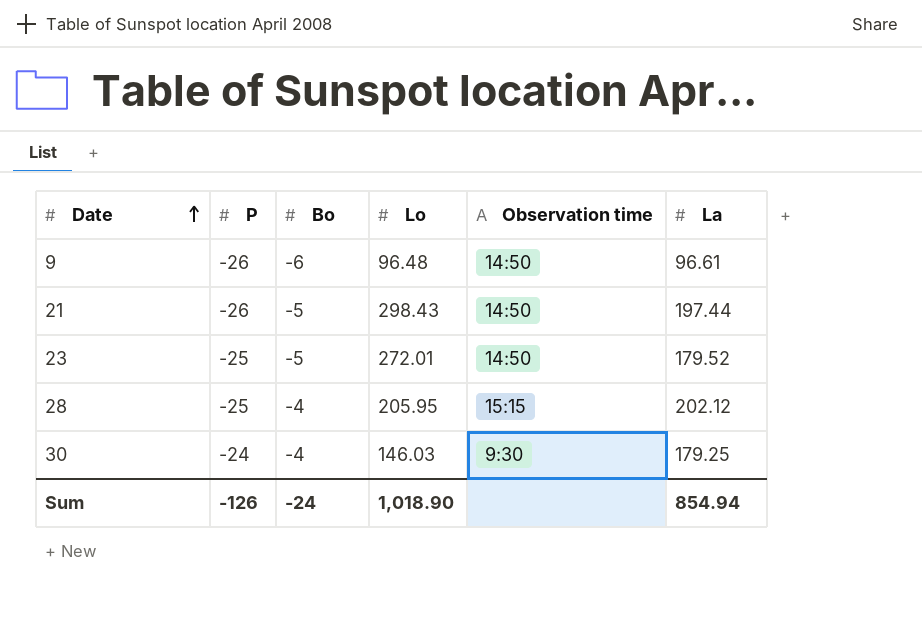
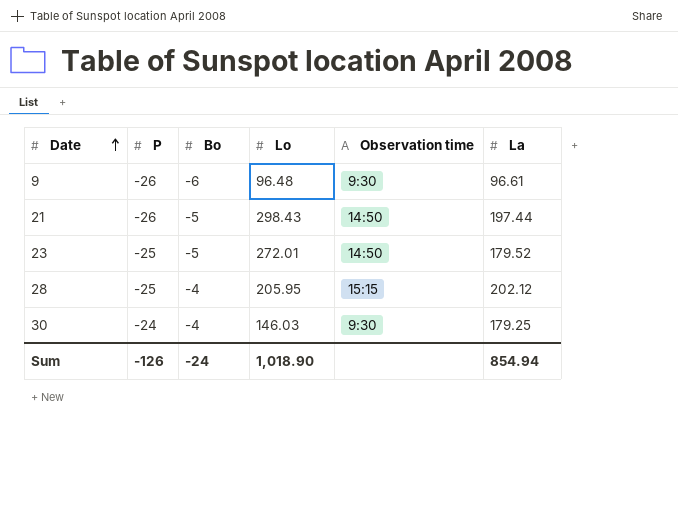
9 | Observation time: 14:50 -> 9:30

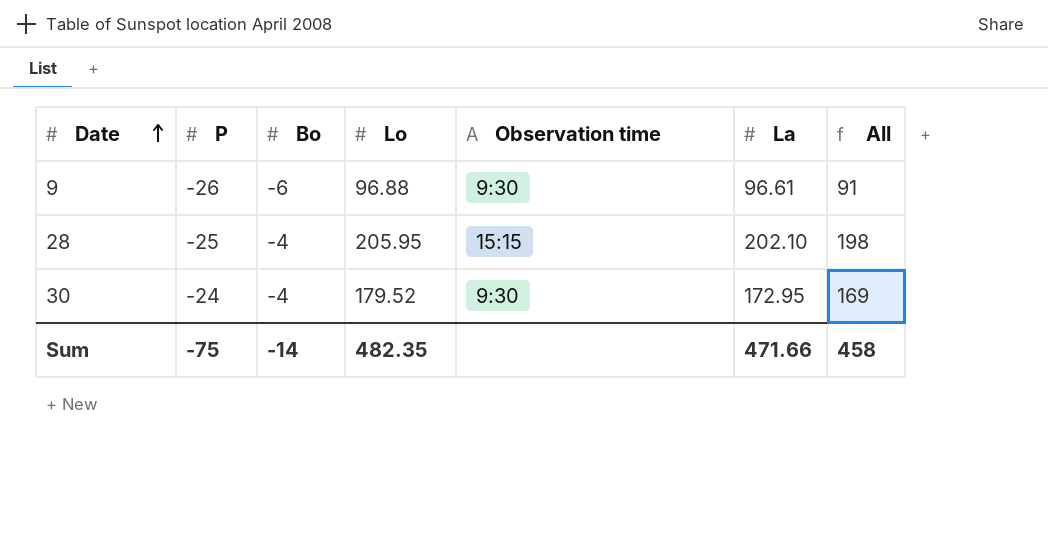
column All | formula: none -> [Bo] + [La]
row 21: -26 | -5 | 298.43 | 14:50 | 197.44 -> none
row 23: -25 | -5 | 272.01 | 14:50 | 179.52 -> none
9 | Lo: 96.48 -> 96.88
28 | La: 202.12 -> 202.10
30 | Lo: 146.03 -> 179.52
30 | La: 179.25 -> 172.95
Sum | P: -126 -> -75
Sum | Bo: -24 -> -14
Sum | Lo: 1,018.90 -> 482.35
Sum | La: 854.94 -> 471.66

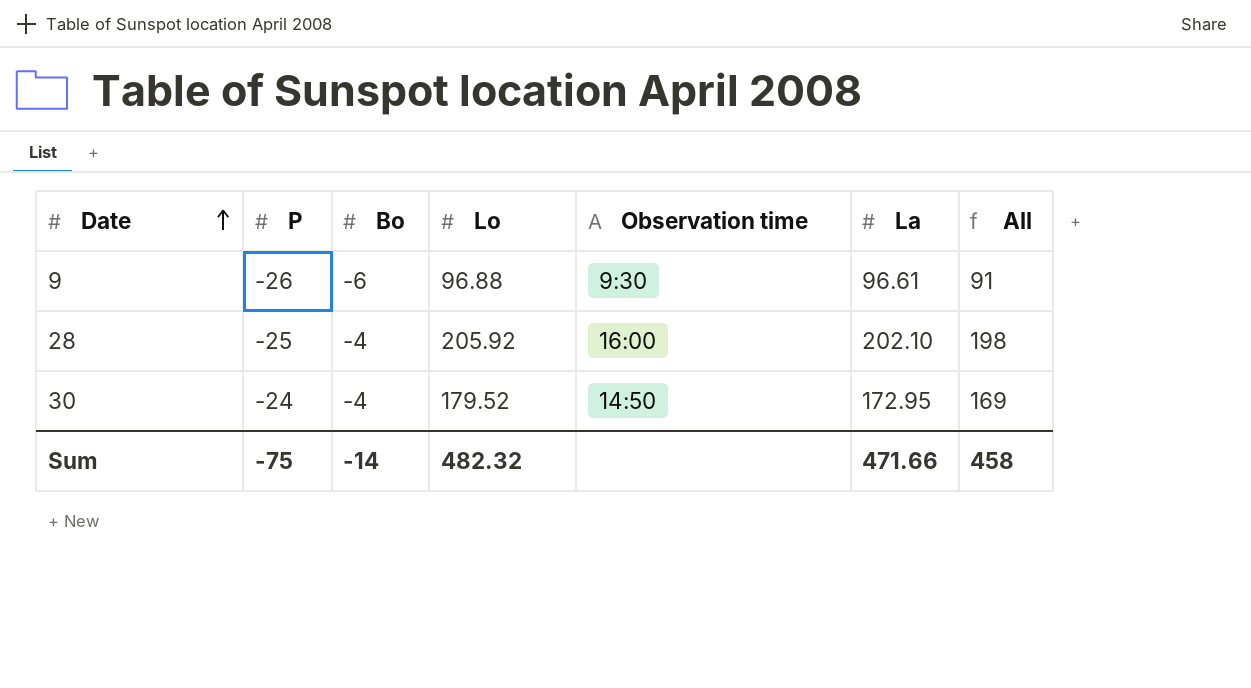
28 | Lo: 205.95 -> 205.92
28 | Observation time: 15:15 -> 16:00
30 | Observation time: 9:30 -> 14:50
Sum | Lo: 482.35 -> 482.32

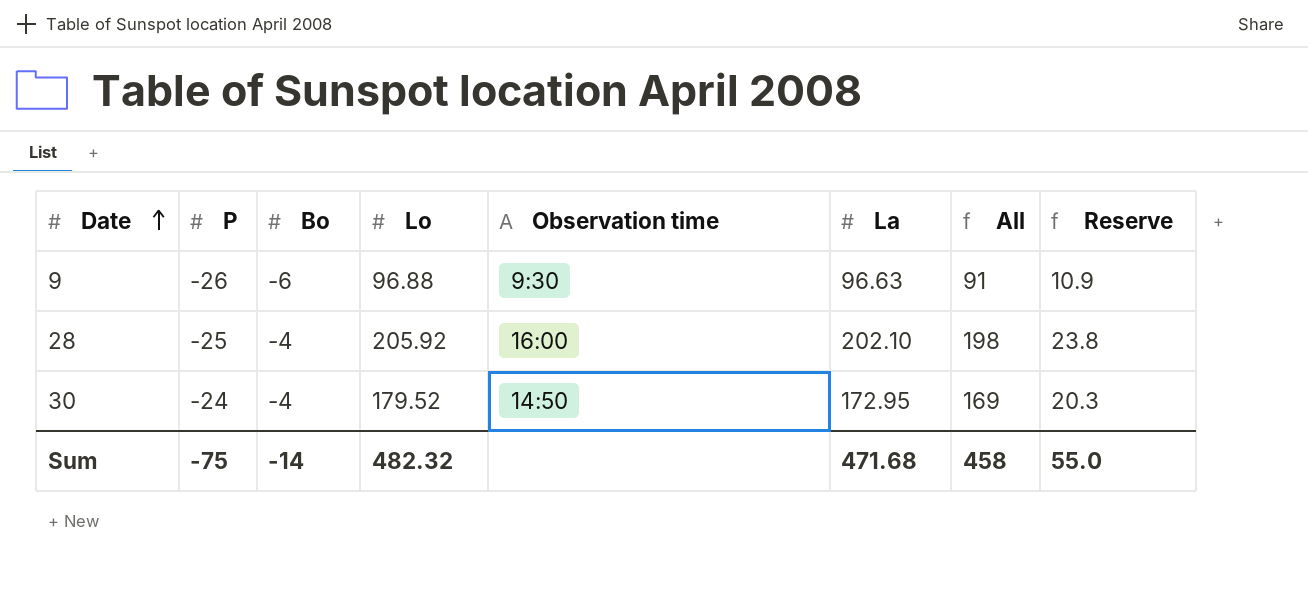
column Reserve | formula: none -> [All] * 0.12
9 | La: 96.61 -> 96.63
Sum | La: 471.66 -> 471.68

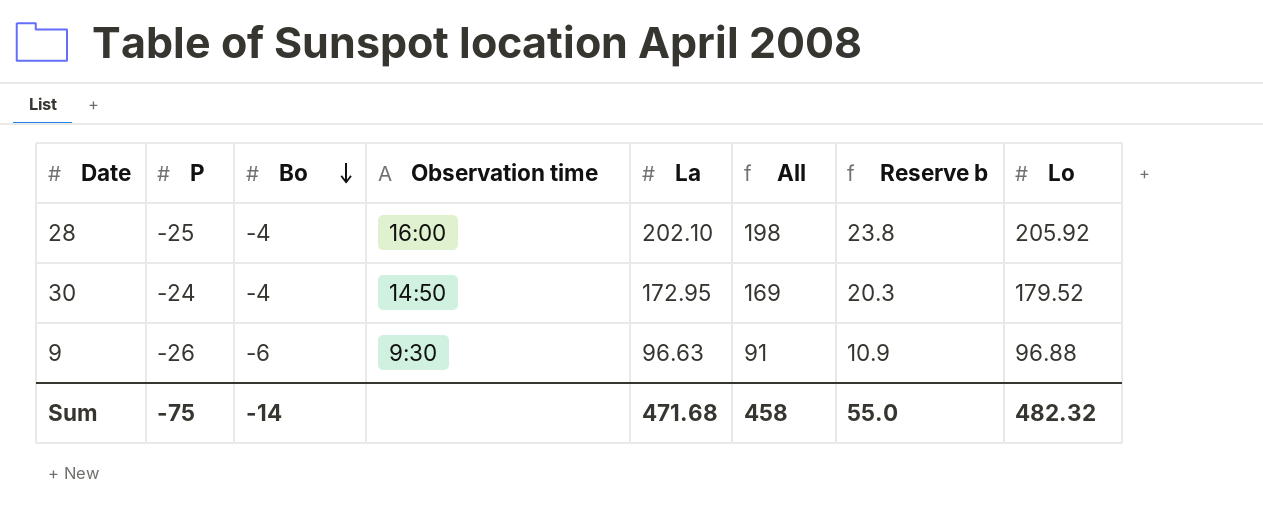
row order: Date ascending -> Bo descending
column name: Reserve -> Reserve b
column Lo | position: 4 -> 8

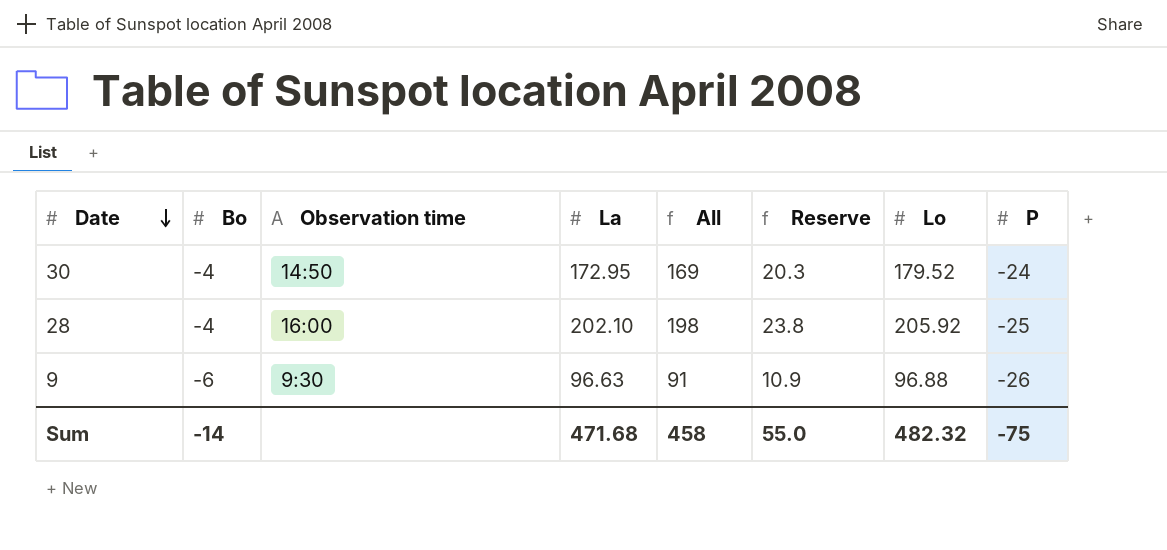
row order: Bo descending -> Date descending
column name: Reserve b -> Reserve
column P | position: 2 -> 8

